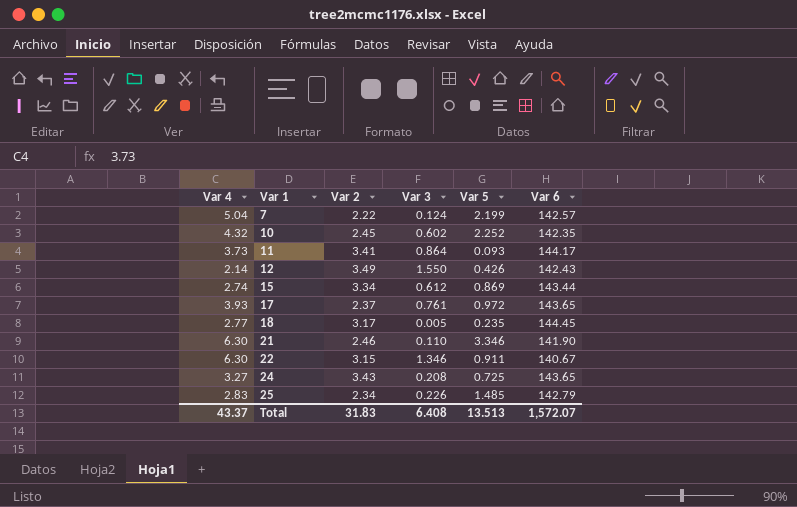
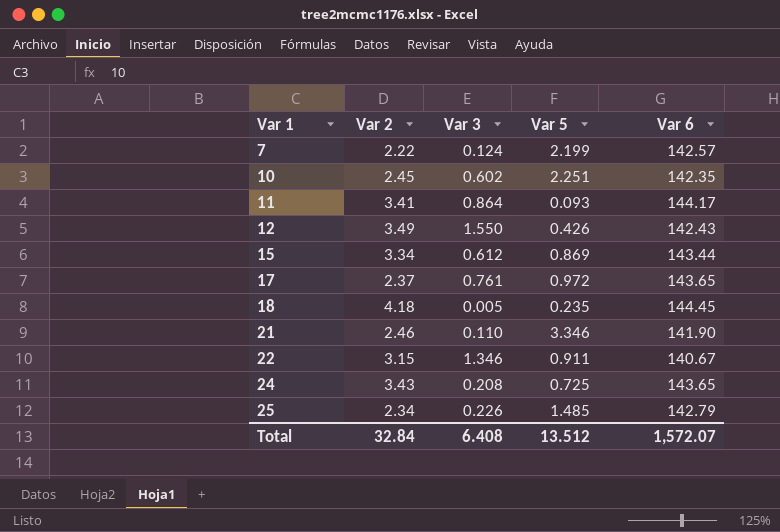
column Var 4 | position: 1 -> none
10 | Var 5: 2.252 -> 2.251
18 | Var 2: 3.17 -> 4.18
Total | Var 2: 31.83 -> 32.84
Total | Var 5: 13.513 -> 13.512

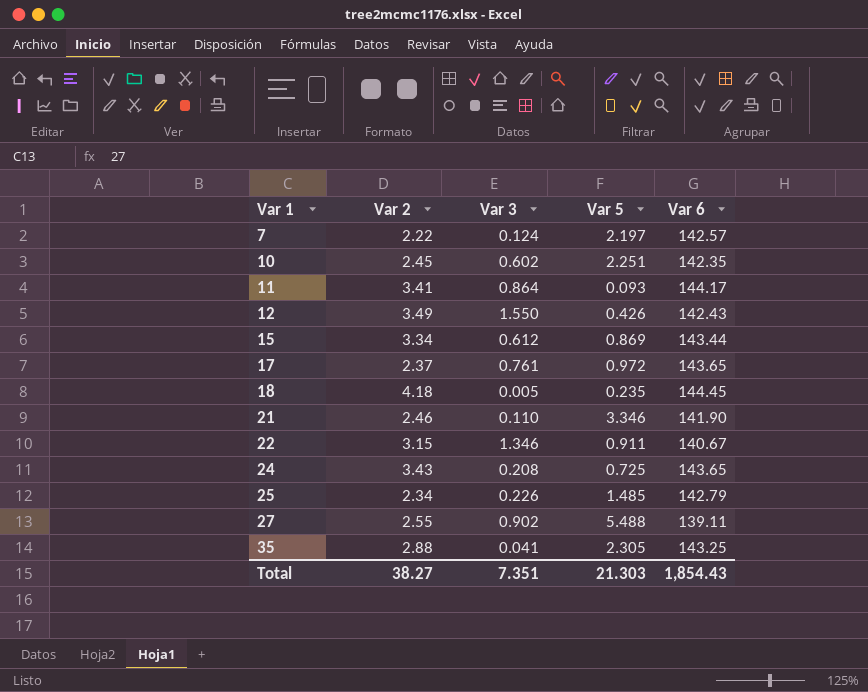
7 | Var 5: 2.199 -> 2.197
row 27: none -> 2.55 | 0.902 | 5.488 | 139.11
row 35: none -> 2.88 | 0.041 | 2.305 | 143.25
Total | Var 2: 32.84 -> 38.27
Total | Var 3: 6.408 -> 7.351
Total | Var 5: 13.512 -> 21.303
Total | Var 6: 1,572.07 -> 1,854.43

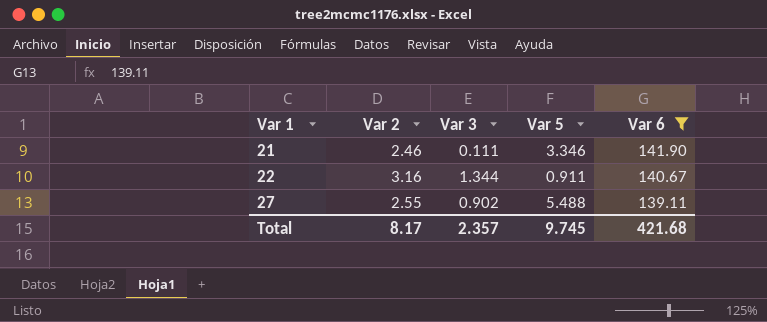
filter: none -> Var 6 <= 141.90
21 | Var 3: 0.110 -> 0.111
22 | Var 2: 3.15 -> 3.16
22 | Var 3: 1.346 -> 1.344
Total | Var 2: 38.27 -> 8.17
Total | Var 3: 7.351 -> 2.357
Total | Var 5: 21.303 -> 9.745
Total | Var 6: 1,854.43 -> 421.68

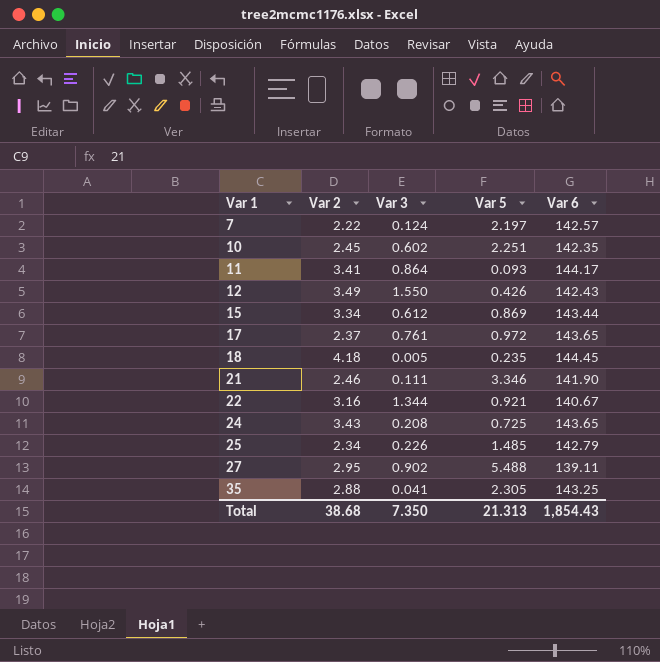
filter: Var 6 <= 141.90 -> none
22 | Var 5: 0.911 -> 0.921
27 | Var 2: 2.55 -> 2.95
Total | Var 2: 8.17 -> 38.68
Total | Var 3: 2.357 -> 7.350
Total | Var 5: 9.745 -> 21.313
Total | Var 6: 421.68 -> 1,854.43

